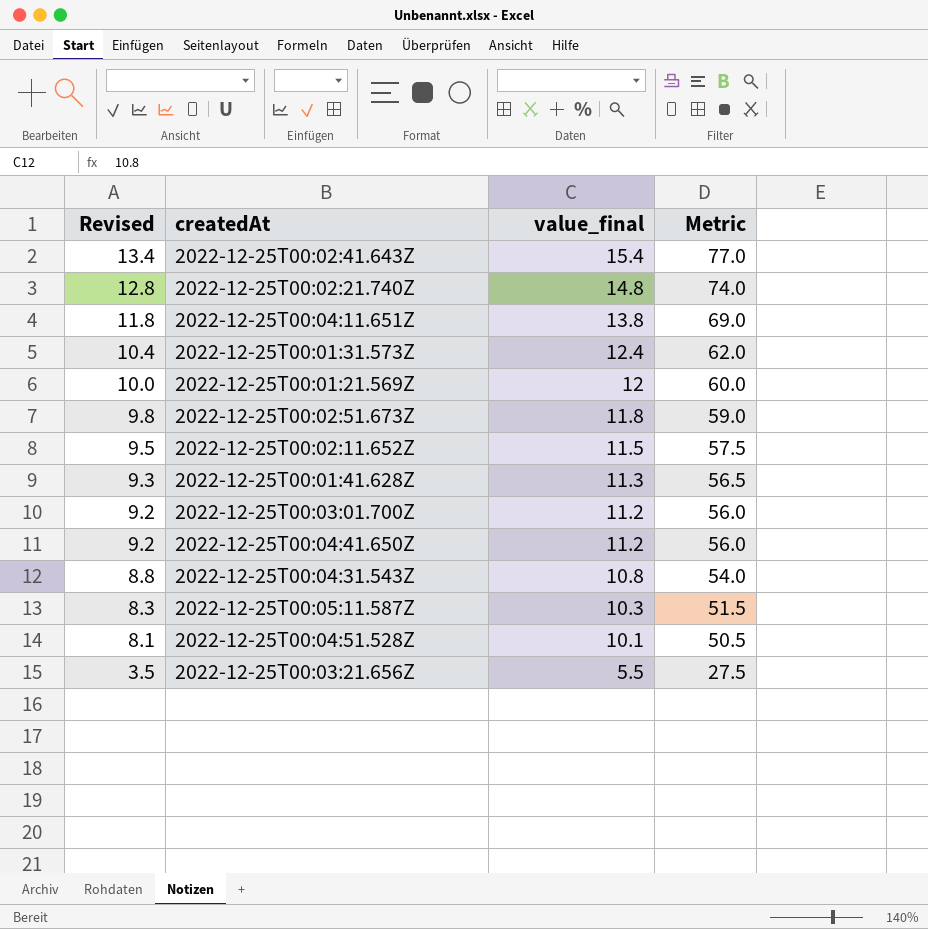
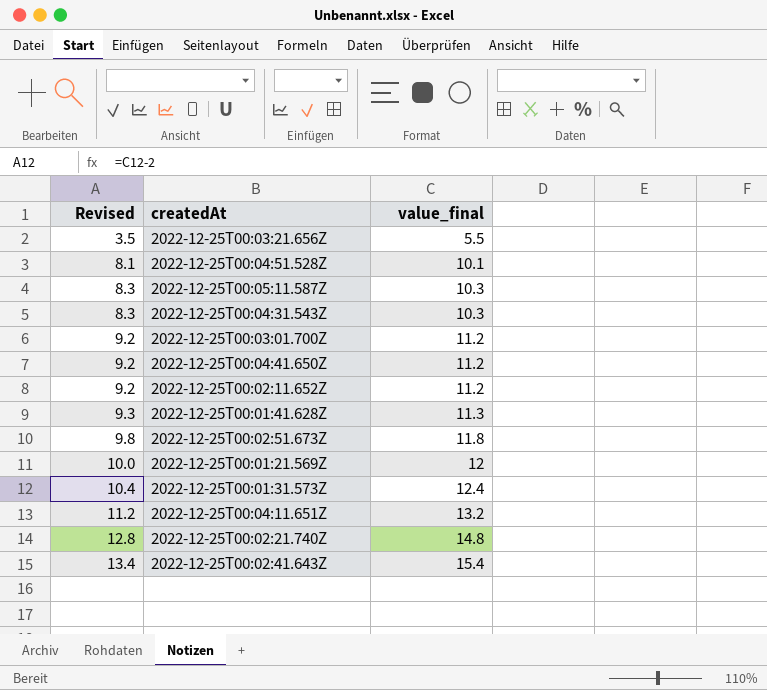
row order: Revised descending -> Revised ascending
column Metric | formula: [value_final] * 5 -> none
2022-12-25T00:04:31.543Z | Revised: 8.8 -> 8.3
2022-12-25T00:04:31.543Z | value_final: 10.8 -> 10.3
2022-12-25T00:02:11.652Z | Revised: 9.5 -> 9.2
2022-12-25T00:02:11.652Z | value_final: 11.5 -> 11.2
2022-12-25T00:04:11.651Z | Revised: 11.8 -> 11.2
2022-12-25T00:04:11.651Z | value_final: 13.8 -> 13.2

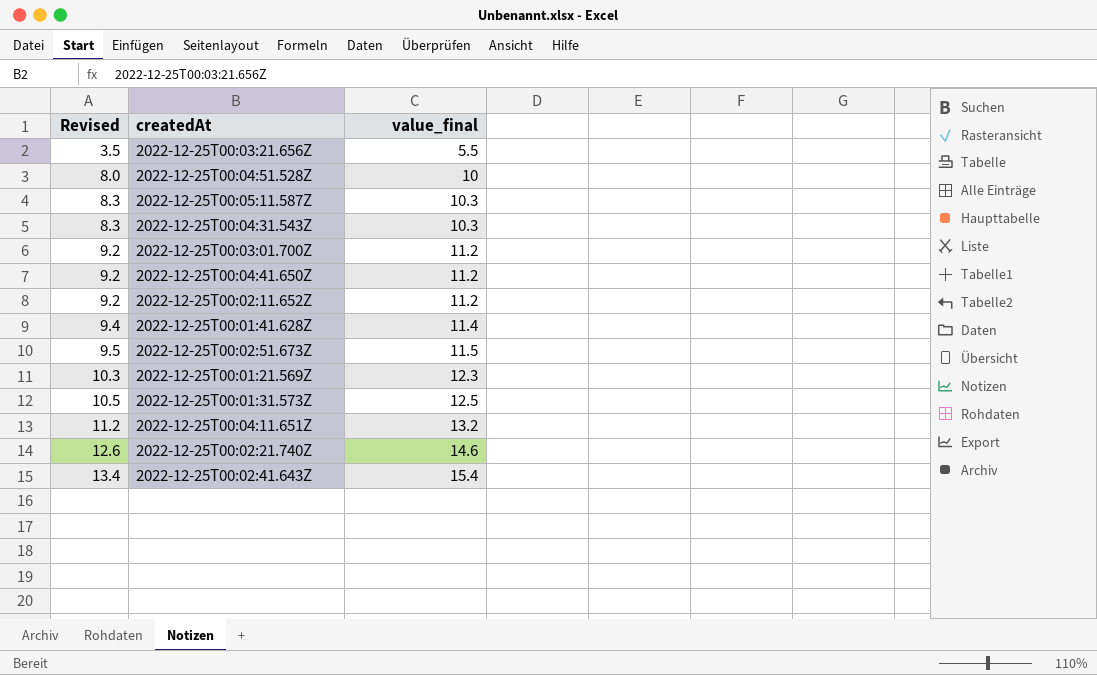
2022-12-25T00:04:51.528Z | Revised: 8.1 -> 8.0
2022-12-25T00:04:51.528Z | value_final: 10.1 -> 10
2022-12-25T00:01:41.628Z | Revised: 9.3 -> 9.4
2022-12-25T00:01:41.628Z | value_final: 11.3 -> 11.4
2022-12-25T00:02:51.673Z | Revised: 9.8 -> 9.5
2022-12-25T00:02:51.673Z | value_final: 11.8 -> 11.5
2022-12-25T00:01:21.569Z | Revised: 10.0 -> 10.3
2022-12-25T00:01:21.569Z | value_final: 12 -> 12.3
2022-12-25T00:01:31.573Z | Revised: 10.4 -> 10.5
2022-12-25T00:01:31.573Z | value_final: 12.4 -> 12.5
2022-12-25T00:02:21.740Z | Revised: 12.8 -> 12.6
2022-12-25T00:02:21.740Z | value_final: 14.8 -> 14.6

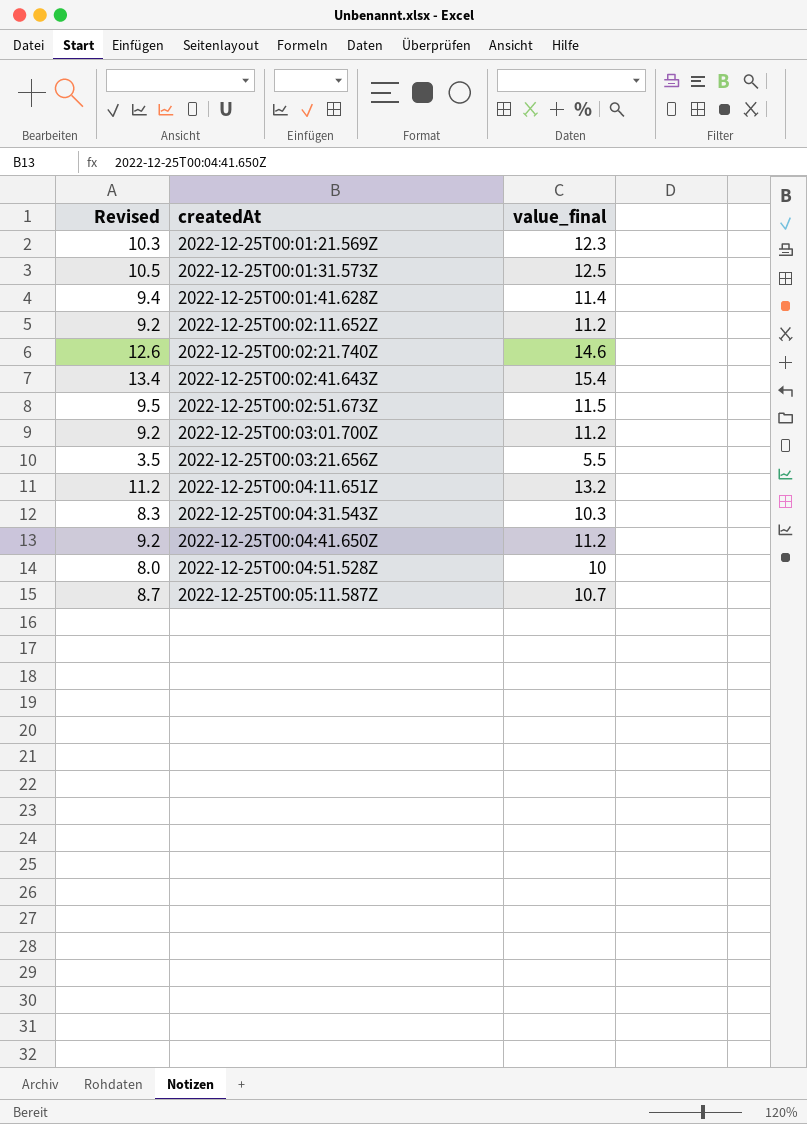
row order: Revised ascending -> createdAt ascending
2022-12-25T00:05:11.587Z | Revised: 8.3 -> 8.7
2022-12-25T00:05:11.587Z | value_final: 10.3 -> 10.7

